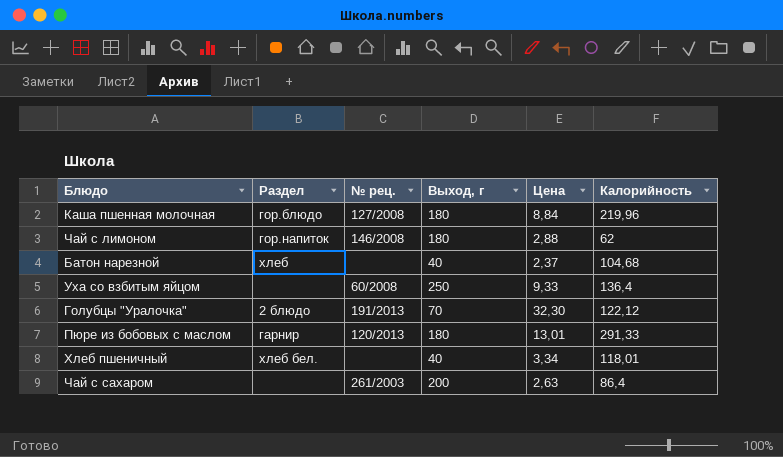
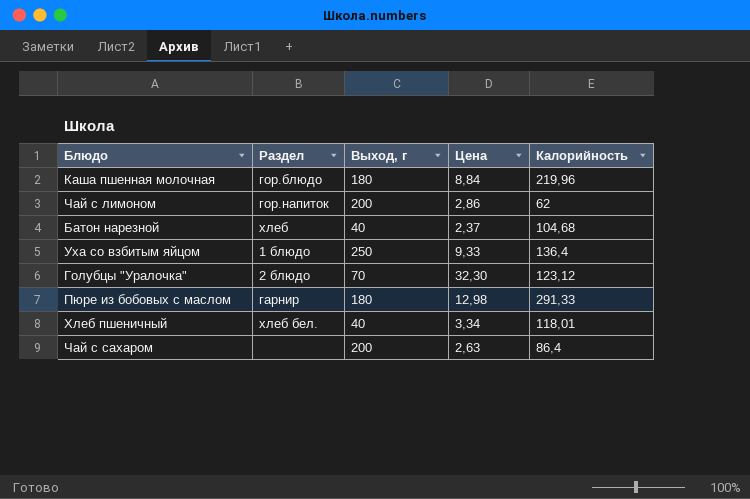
column № рец. | position: 3 -> none
Чай с лимоном | Выход, г: 180 -> 200
Чай с лимоном | Цена: 2,88 -> 2,86
Уха со взбитым яйцом | Раздел: none -> 1 блюдо
Голубцы "Уралочка" | Калорийность: 122,12 -> 123,12
Пюре из бобовых с маслом | Цена: 13,01 -> 12,98

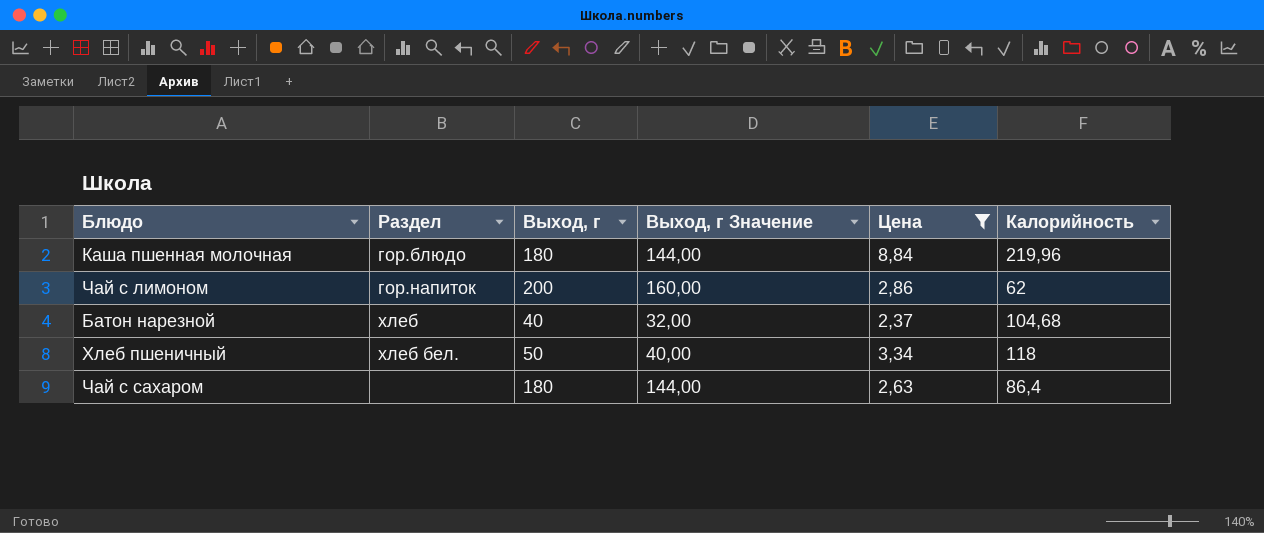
filter: none -> Цена <= 8,84
column Выход, г Значение | formula: none -> [Выход, г] * 0,8
Хлеб пшеничный | Выход, г: 40 -> 50
Хлеб пшеничный | Калорийность: 118,01 -> 118
Чай с сахаром | Выход, г: 200 -> 180

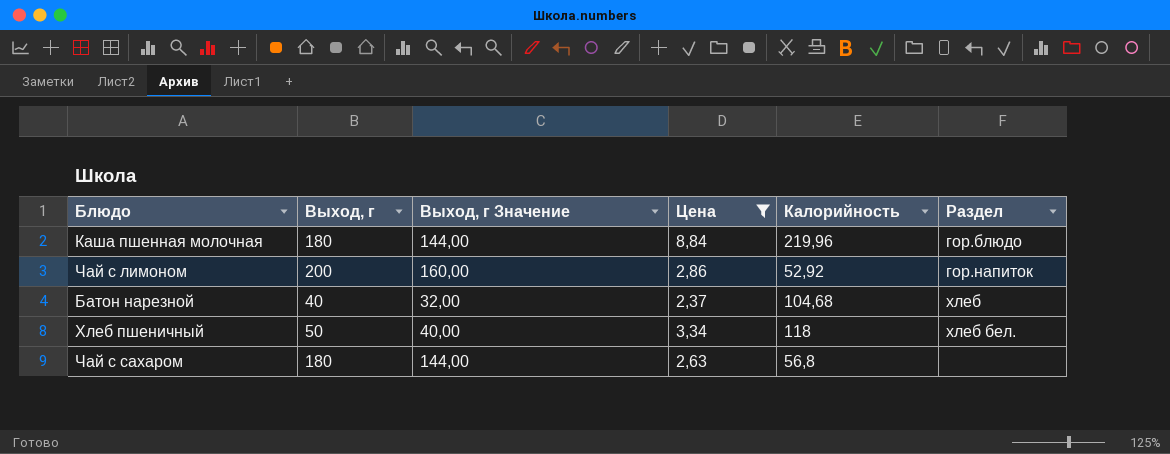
column Раздел | position: 2 -> 6
Чай с лимоном | Калорийность: 62 -> 52,92
Чай с сахаром | Калорийность: 86,4 -> 56,8

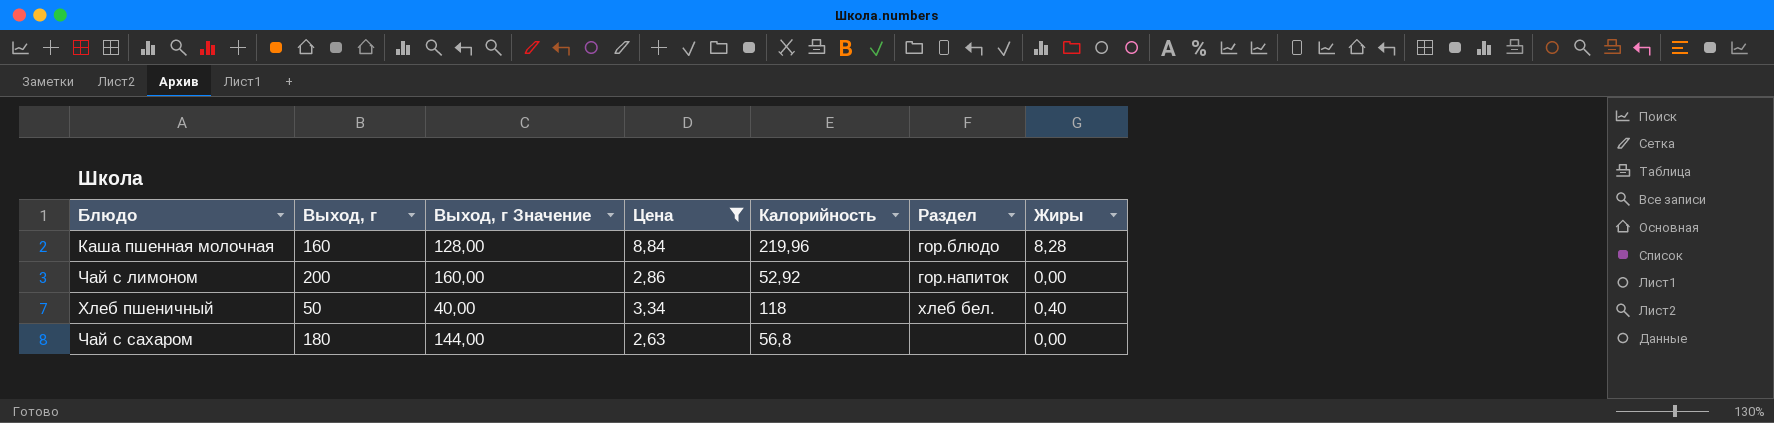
column Жиры | position: none -> 7
row Батон нарезной: 40 | 32,00 | 2,37 | 104,68 | хлеб -> none
Каша пшенная молочная | Выход, г: 180 -> 160
Каша пшенная молочная | Выход, г Значение: 144,00 -> 128,00

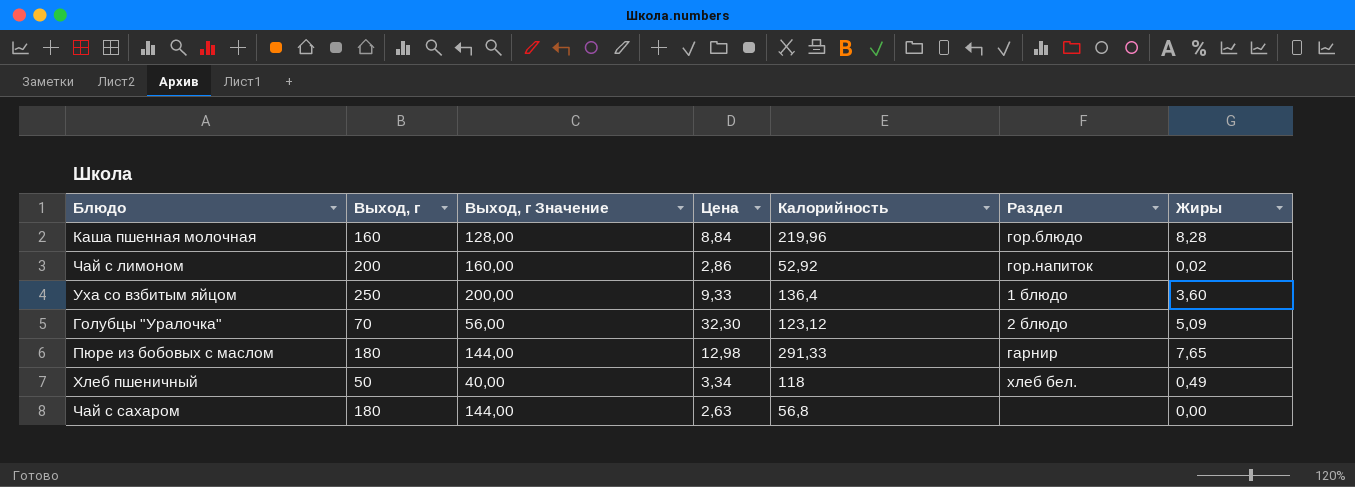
filter: Цена <= 8,84 -> none
Чай с лимоном | Жиры: 0,00 -> 0,02
Хлеб пшеничный | Жиры: 0,40 -> 0,49

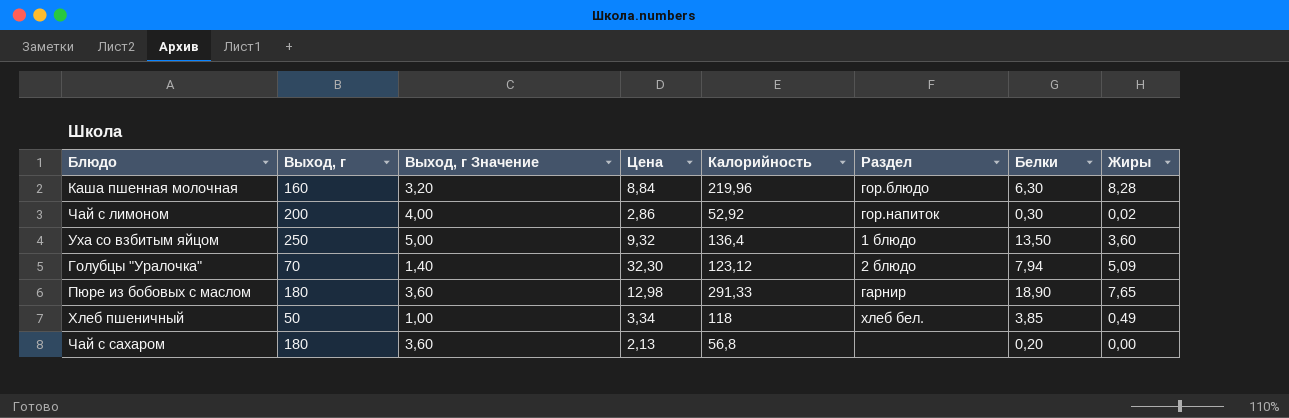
column Выход, г Значение | formula: [Выход, г] * 0,8 -> [Выход, г] * 0,02
column Белки | position: none -> 7
Уха со взбитым яйцом | Цена: 9,33 -> 9,32
Чай с сахаром | Цена: 2,63 -> 2,13

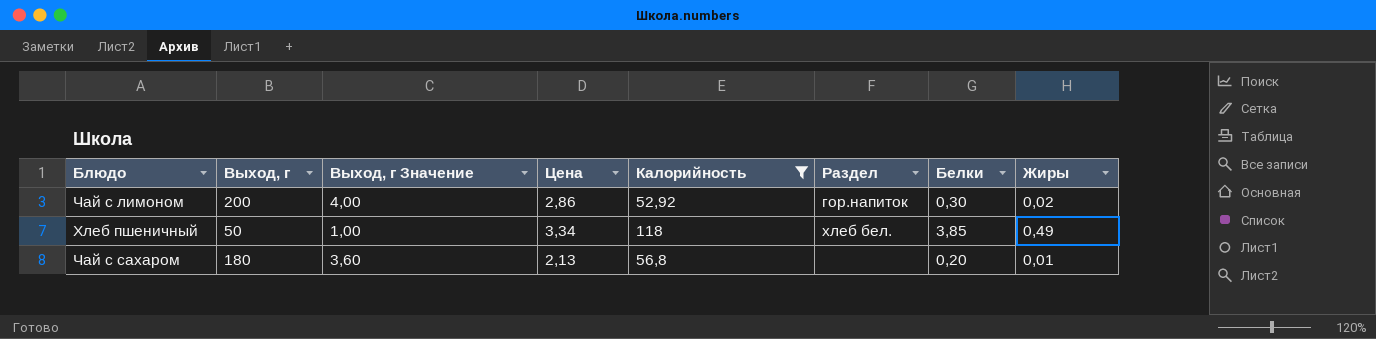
filter: none -> Калорийность <= 118
Чай с сахаром | Жиры: 0,00 -> 0,01

